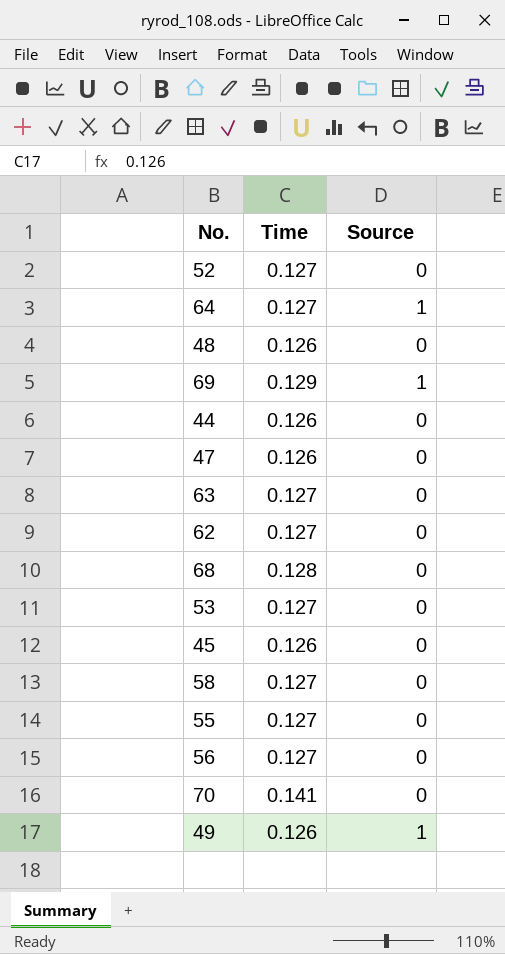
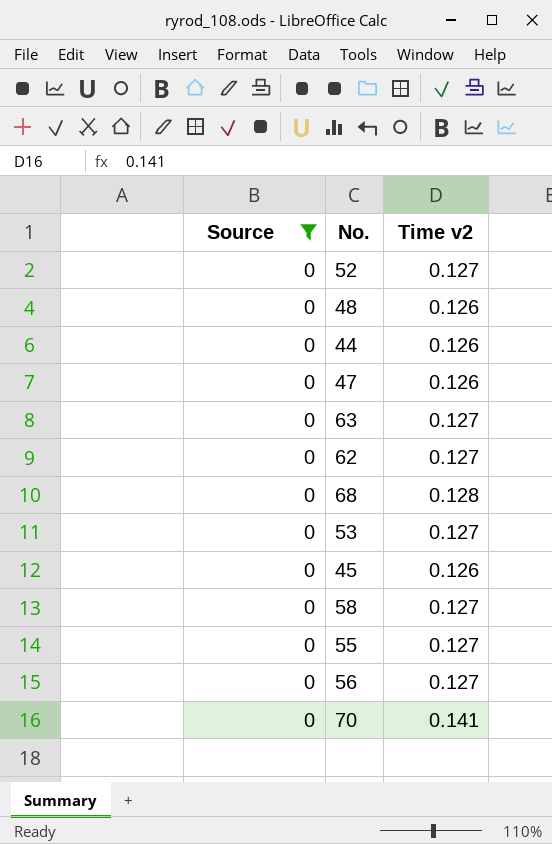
filter: none -> Source = 0
column Source | position: 3 -> 1
column name: Time -> Time v2

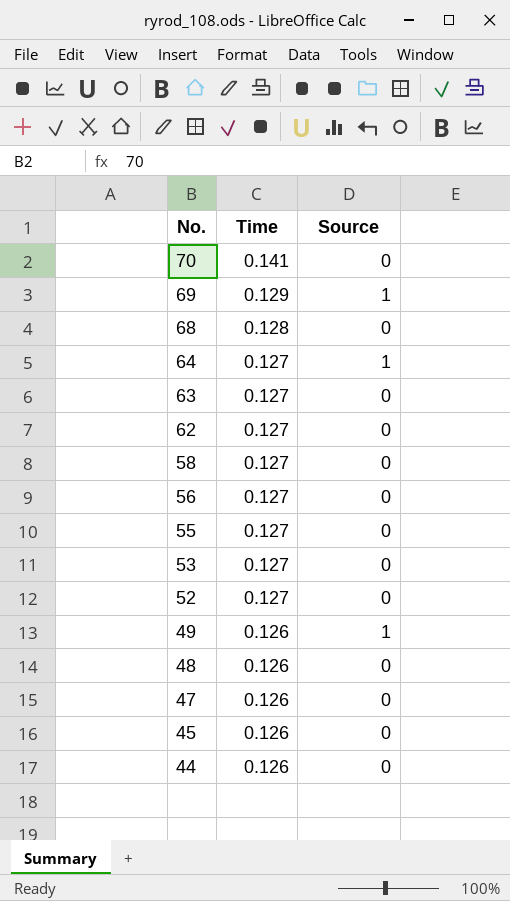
filter: Source = 0 -> none
row order: none -> No. descending
column name: Time v2 -> Time
column Source | position: 1 -> 3

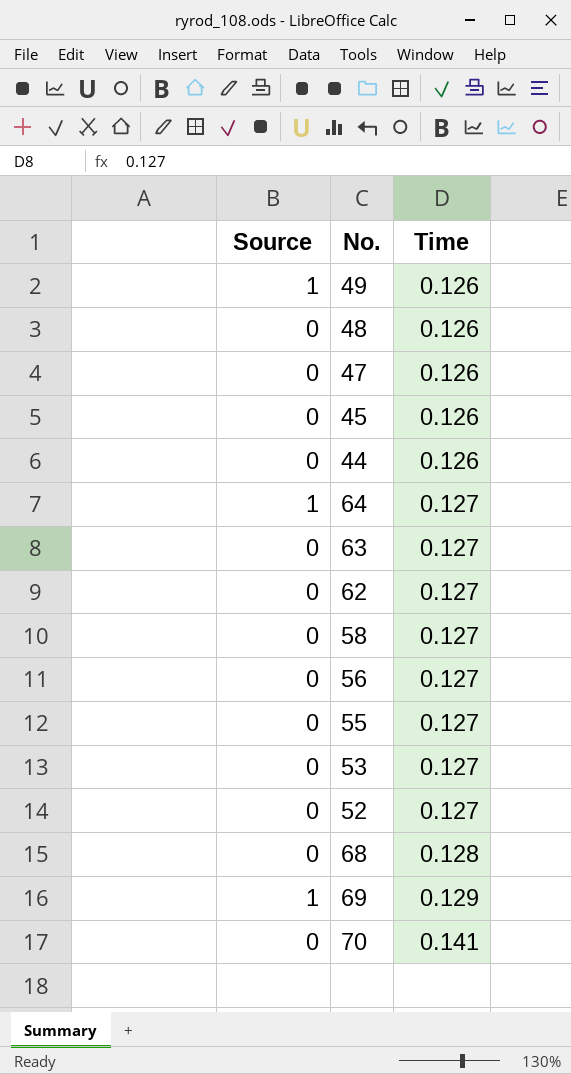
row order: No. descending -> Time ascending
column Source | position: 3 -> 1

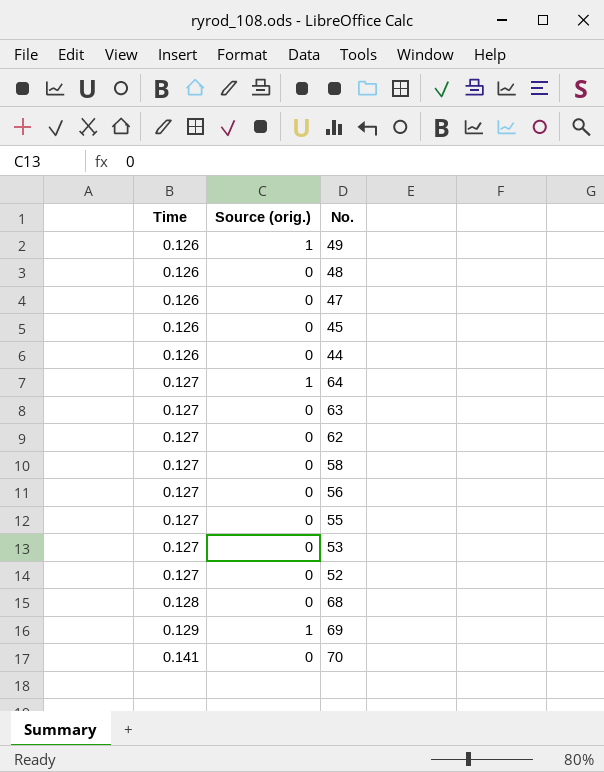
column Time | position: 3 -> 1
column name: Source -> Source (orig.)

